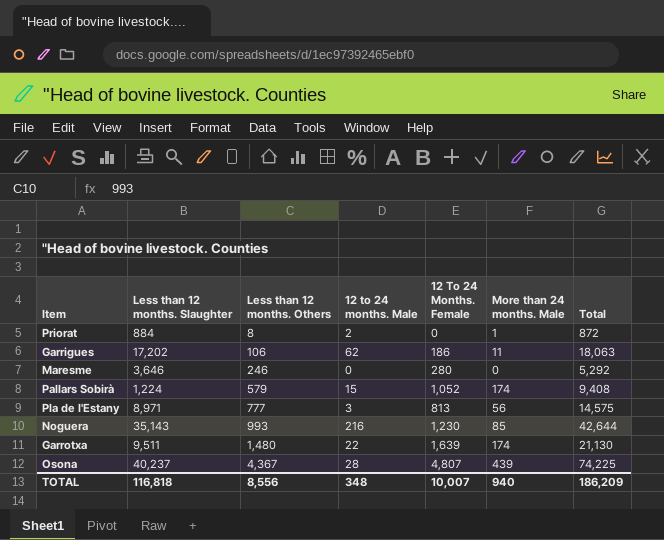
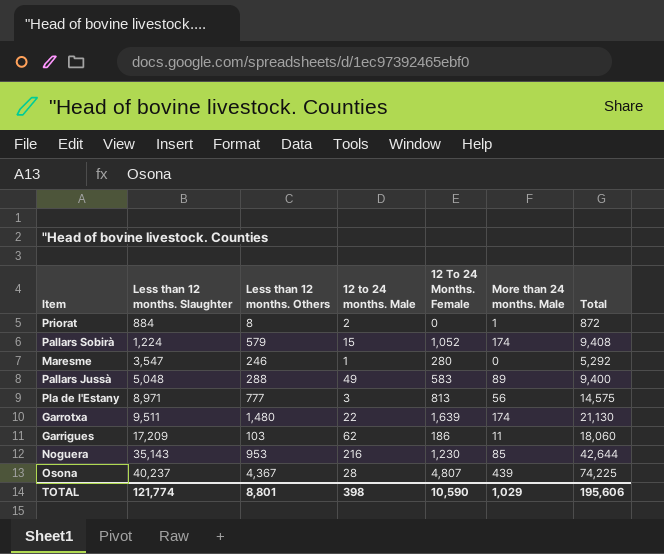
row order: Less than 12 months. Others ascending -> Less than 12 months. Slaughter ascending
Maresme | Less than 12 months. Slaughter: 3,646 -> 3,547
Maresme | 12 to 24 months. Male: 0 -> 1
row Pallars Jussà: none -> 5,048 | 288 | 49 | 583 | 89 | 9,400
Garrigues | Less than 12 months. Slaughter: 17,202 -> 17,209
Garrigues | Less than 12 months. Others: 106 -> 103
Garrigues | Total: 18,063 -> 18,060
Noguera | Less than 12 months. Others: 993 -> 953
TOTAL | Less than 12 months. Slaughter: 116,818 -> 121,774
TOTAL | Less than 12 months. Others: 8,556 -> 8,801
TOTAL | 12 to 24 months. Male: 348 -> 398
TOTAL | 12 To 24 Months. Female: 10,007 -> 10,590
TOTAL | More than 24 months. Male: 940 -> 1,029
TOTAL | Total: 186,209 -> 195,606

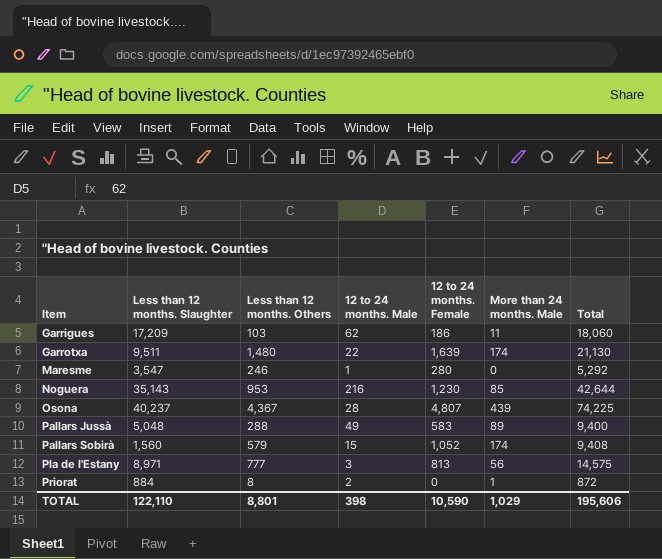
row order: Less than 12 months. Slaughter ascending -> Item ascending
column name: 12 To 24 Months. Female -> 12 to 24 months. Female
Pallars Sobirà | Less than 12 months. Slaughter: 1,224 -> 1,560
TOTAL | Less than 12 months. Slaughter: 121,774 -> 122,110

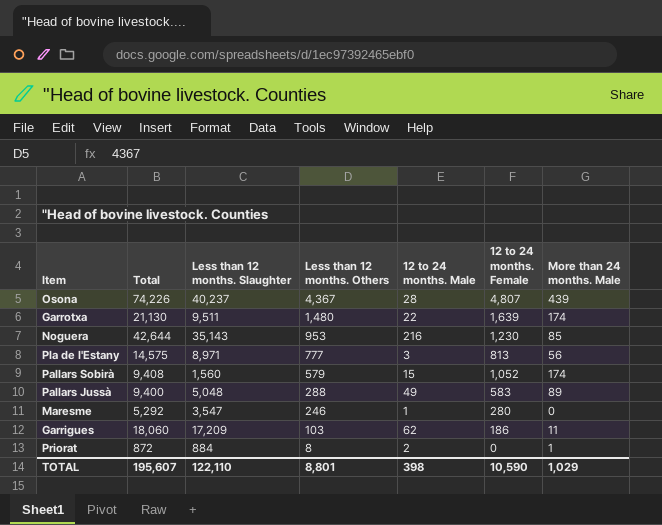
row order: Item ascending -> Less than 12 months. Others descending
column Total | position: 7 -> 2
Osona | Total: 74,225 -> 74,226
TOTAL | Total: 195,606 -> 195,607

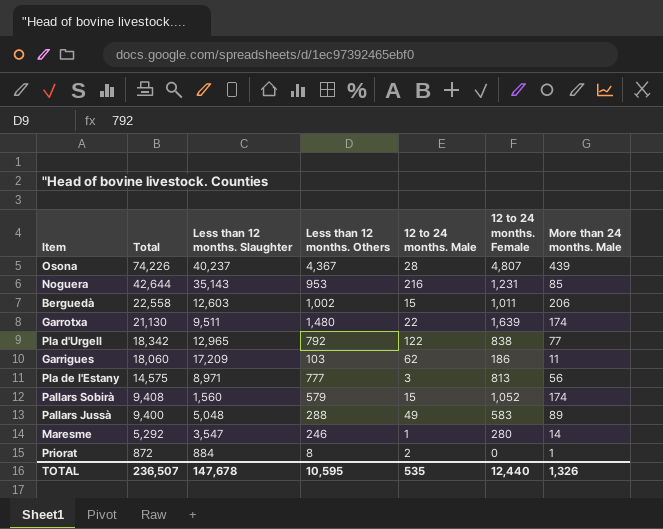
row order: Less than 12 months. Others descending -> Total descending
Noguera | 12 to 24 months. Female: 1,230 -> 1,231
row Berguedà: none -> 22,558 | 12,603 | 1,002 | 15 | 1,011 | 206
row Pla d'Urgell: none -> 18,342 | 12,965 | 792 | 122 | 838 | 77
Maresme | More than 24 months. Male: 0 -> 14
TOTAL | Total: 195,607 -> 236,507
TOTAL | Less than 12 months. Slaughter: 122,110 -> 147,678
TOTAL | Less than 12 months. Others: 8,801 -> 10,595
TOTAL | 12 to 24 months. Male: 398 -> 535
TOTAL | 12 to 24 months. Female: 10,590 -> 12,440
TOTAL | More than 24 months. Male: 1,029 -> 1,326

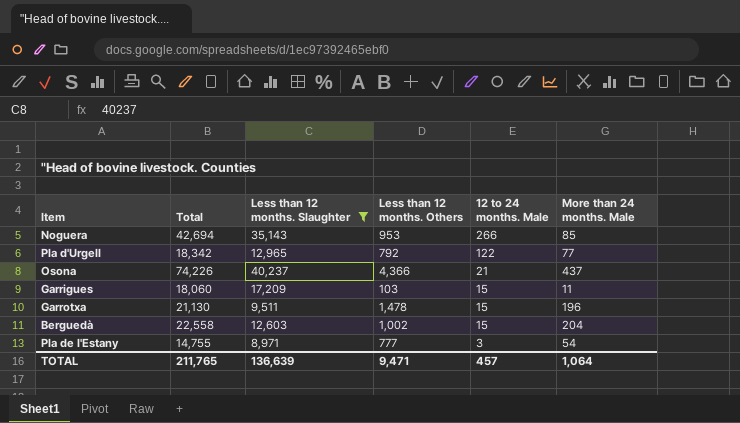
filter: none -> Less than 12 months. Slaughter >= 8,971
row order: Total descending -> 12 to 24 months. Male descending
column 12 to 24 months. Female | position: 6 -> none
Noguera | Total: 42,644 -> 42,694
Noguera | 12 to 24 months. Male: 216 -> 266
Osona | Less than 12 months. Others: 4,367 -> 4,366
Osona | 12 to 24 months. Male: 28 -> 21
Osona | More than 24 months. Male: 439 -> 437
Garrigues | 12 to 24 months. Male: 62 -> 15
Garrotxa | Less than 12 months. Others: 1,480 -> 1,478
Garrotxa | 12 to 24 months. Male: 22 -> 15
Garrotxa | More than 24 months. Male: 174 -> 196
Berguedà | More than 24 months. Male: 206 -> 204
Pla de l'Estany | Total: 14,575 -> 14,755
Pla de l'Estany | More than 24 months. Male: 56 -> 54
TOTAL | Total: 236,507 -> 211,765
TOTAL | Less than 12 months. Slaughter: 147,678 -> 136,639
TOTAL | Less than 12 months. Others: 10,595 -> 9,471
TOTAL | 12 to 24 months. Male: 535 -> 457
TOTAL | More than 24 months. Male: 1,326 -> 1,064

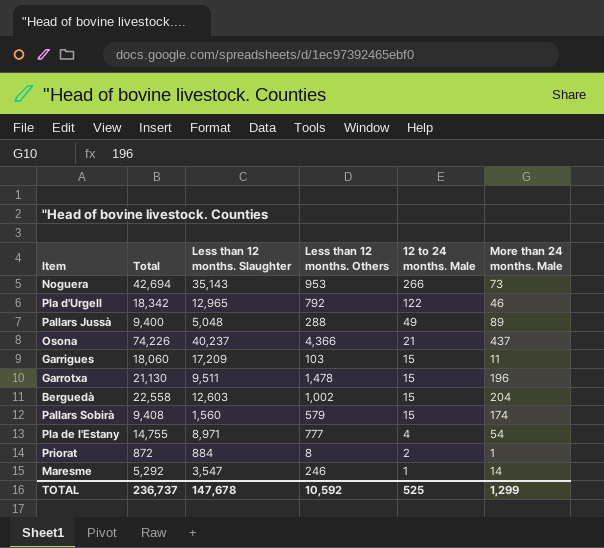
filter: Less than 12 months. Slaughter >= 8,971 -> none
Noguera | More than 24 months. Male: 85 -> 73
Pla d'Urgell | More than 24 months. Male: 77 -> 46
Pla de l'Estany | 12 to 24 months. Male: 3 -> 4
TOTAL | Total: 211,765 -> 236,737
TOTAL | Less than 12 months. Slaughter: 136,639 -> 147,678
TOTAL | Less than 12 months. Others: 9,471 -> 10,592
TOTAL | 12 to 24 months. Male: 457 -> 525
TOTAL | More than 24 months. Male: 1,064 -> 1,299

